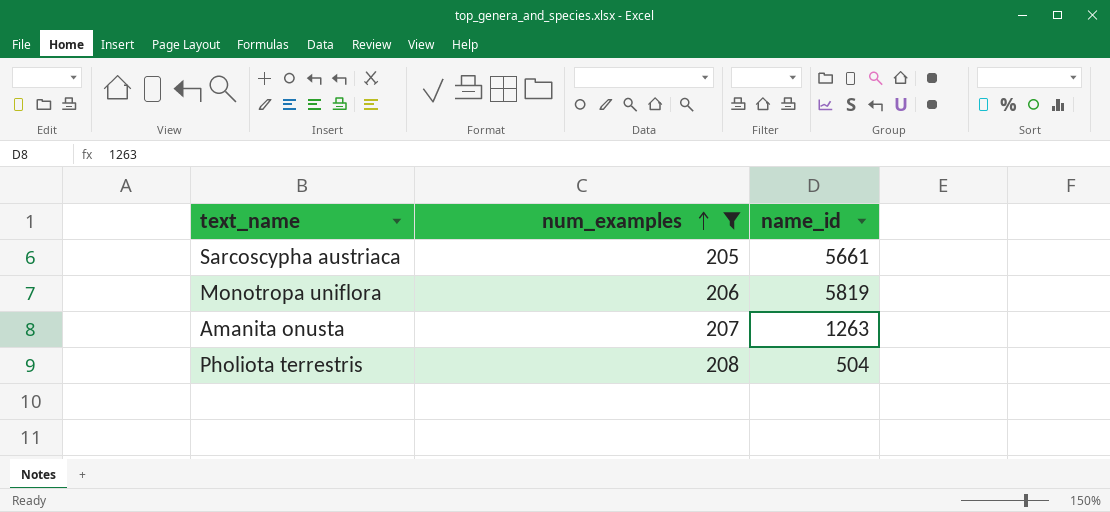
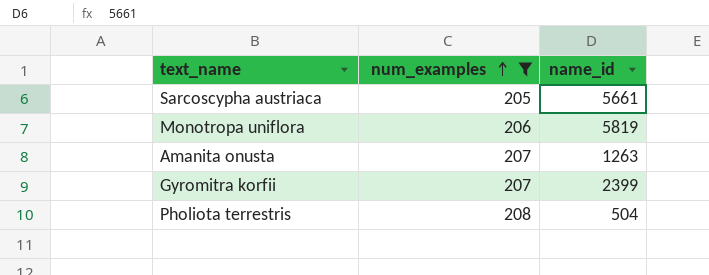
row Gyromitra korfii: none -> 207 | 2399

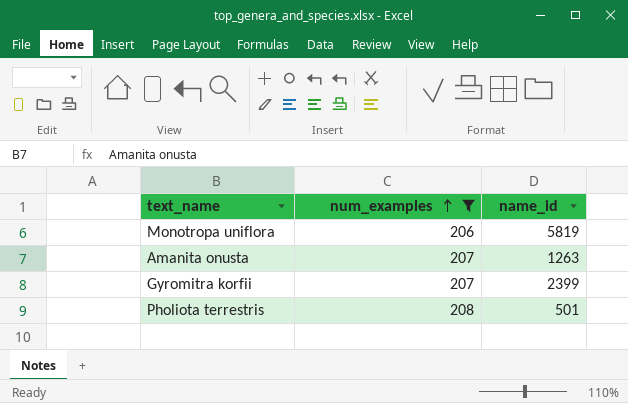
row Sarcoscypha austriaca: 205 | 5661 -> none
Pholiota terrestris | name_id: 504 -> 501

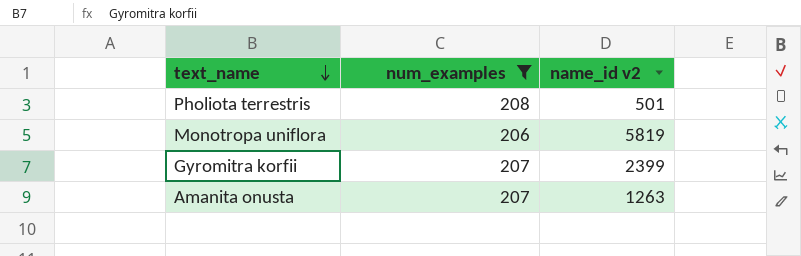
row order: num_examples ascending -> text_name descending
column name: name_id -> name_id v2

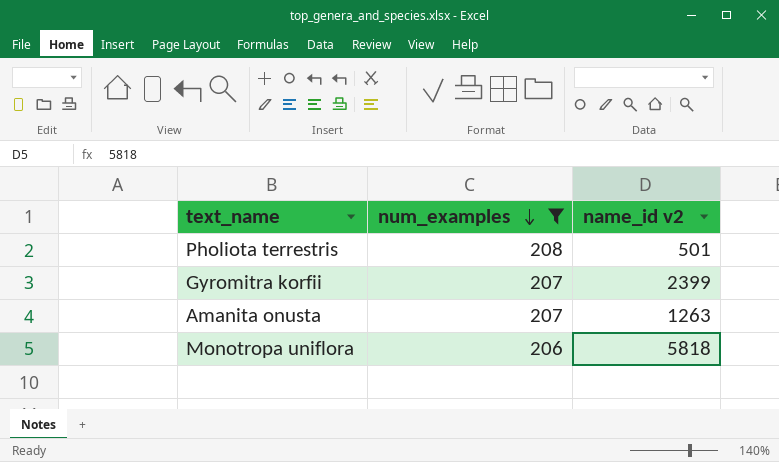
row order: text_name descending -> num_examples descending
Monotropa uniflora | name_id v2: 5819 -> 5818

